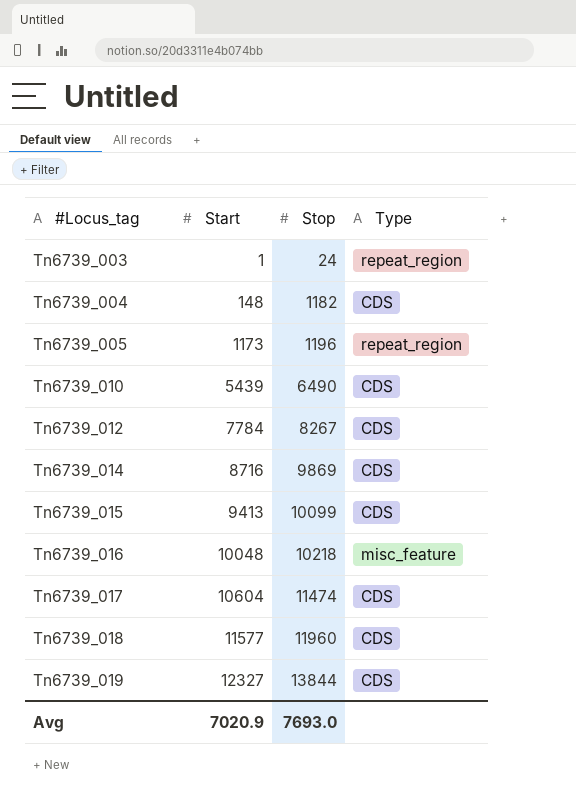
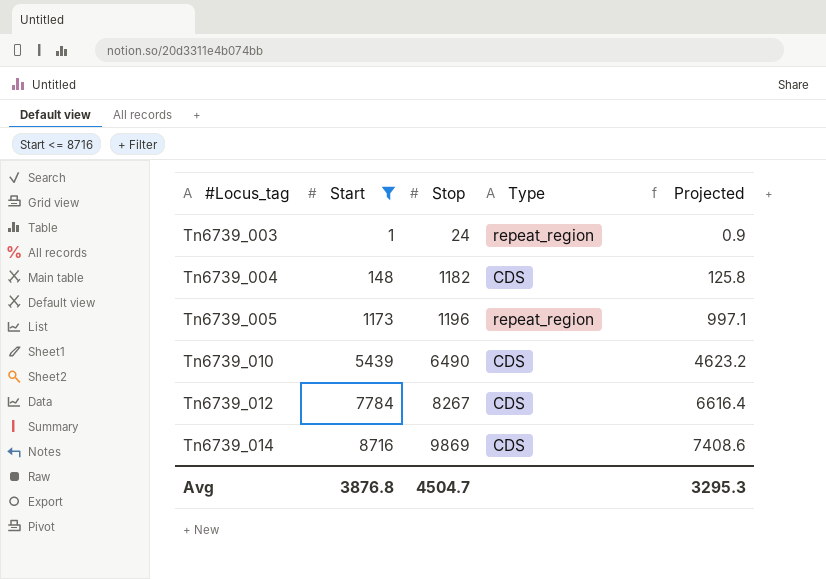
filter: none -> Start <= 8716
column Projected | formula: none -> [Start] * 0.85
Avg | Start: 7020.9 -> 3876.8
Avg | Stop: 7693.0 -> 4504.7

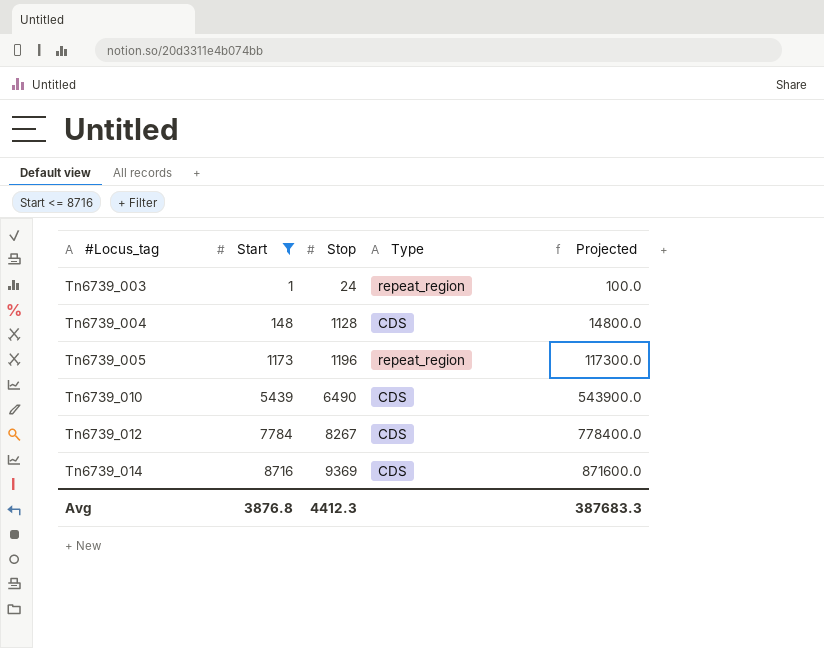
column Projected | formula: [Start] * 0.85 -> [Start] * 100
Tn6739_004 | Stop: 1182 -> 1128
Tn6739_014 | Stop: 9869 -> 9369
Avg | Stop: 4504.7 -> 4412.3
Avg | Projected: 3295.3 -> 387683.3

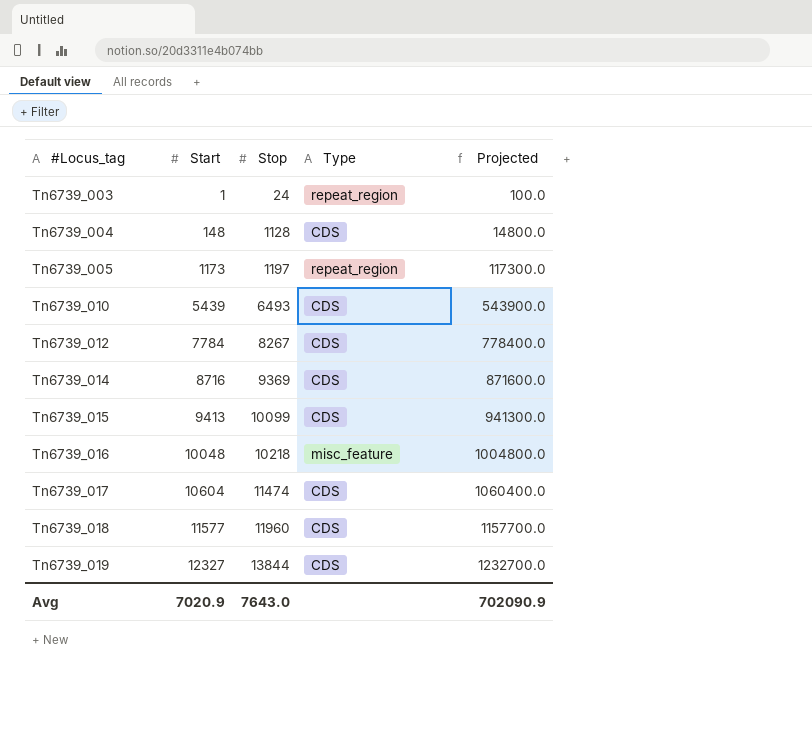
filter: Start <= 8716 -> none
Tn6739_005 | Stop: 1196 -> 1197
Tn6739_010 | Stop: 6490 -> 6493
Avg | Start: 3876.8 -> 7020.9
Avg | Stop: 4412.3 -> 7643.0
Avg | Projected: 387683.3 -> 702090.9

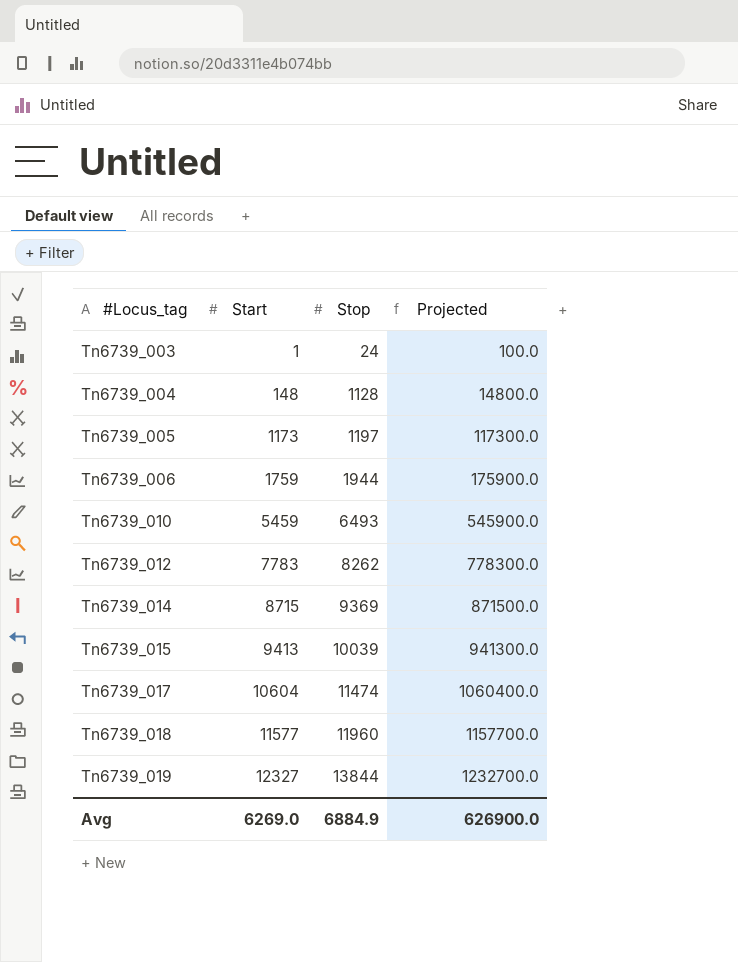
column Type | position: 4 -> none
row Tn6739_016: 10048 | 10218 | misc_feature | 1004800.0 -> none
row Tn6739_006: none -> 1759 | 1944 | 175900.0
Tn6739_010 | Start: 5439 -> 5459
Tn6739_010 | Projected: 543900.0 -> 545900.0
Tn6739_012 | Start: 7784 -> 7783
Tn6739_012 | Stop: 8267 -> 8262
Tn6739_012 | Projected: 778400.0 -> 778300.0
Tn6739_014 | Start: 8716 -> 8715
Tn6739_014 | Projected: 871600.0 -> 871500.0
Tn6739_015 | Stop: 10099 -> 10039
Avg | Start: 7020.9 -> 6269.0
Avg | Stop: 7643.0 -> 6884.9
Avg | Projected: 702090.9 -> 626900.0

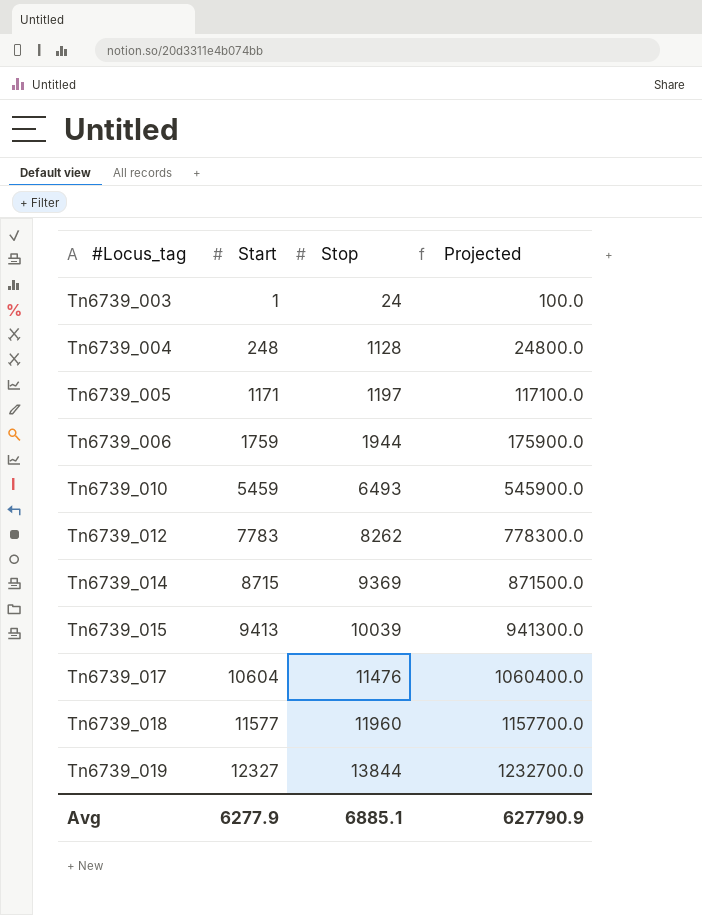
Tn6739_004 | Start: 148 -> 248
Tn6739_004 | Projected: 14800.0 -> 24800.0
Tn6739_005 | Start: 1173 -> 1171
Tn6739_005 | Projected: 117300.0 -> 117100.0
Tn6739_017 | Stop: 11474 -> 11476
Avg | Start: 6269.0 -> 6277.9
Avg | Stop: 6884.9 -> 6885.1
Avg | Projected: 626900.0 -> 627790.9

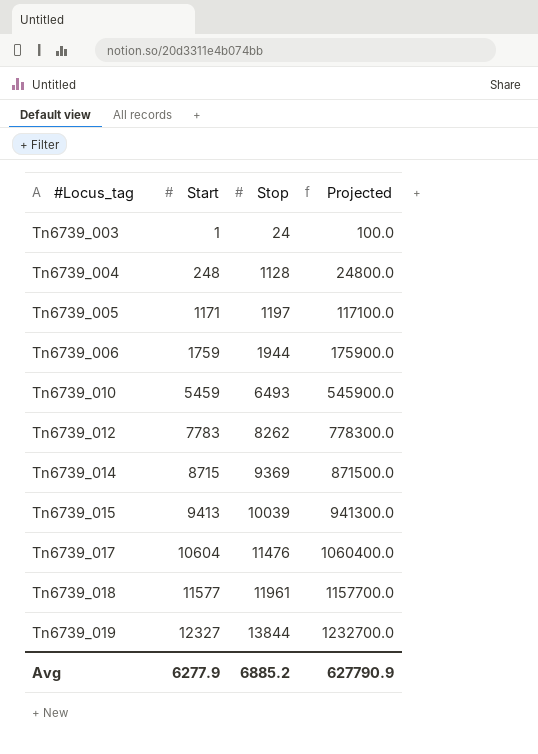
Tn6739_018 | Stop: 11960 -> 11961
Avg | Stop: 6885.1 -> 6885.2

